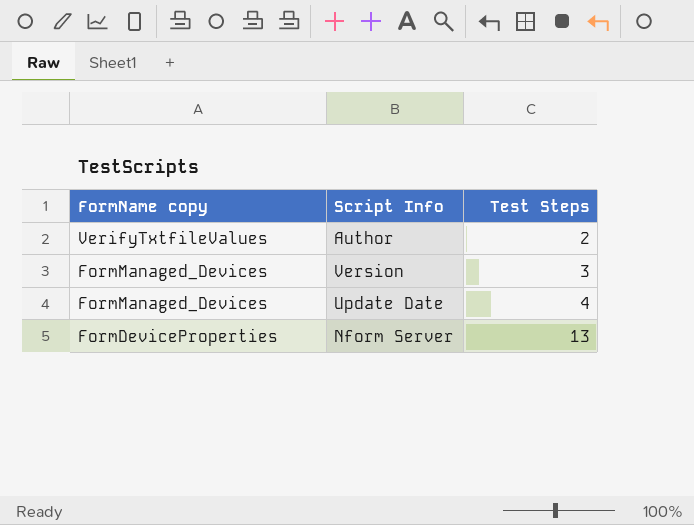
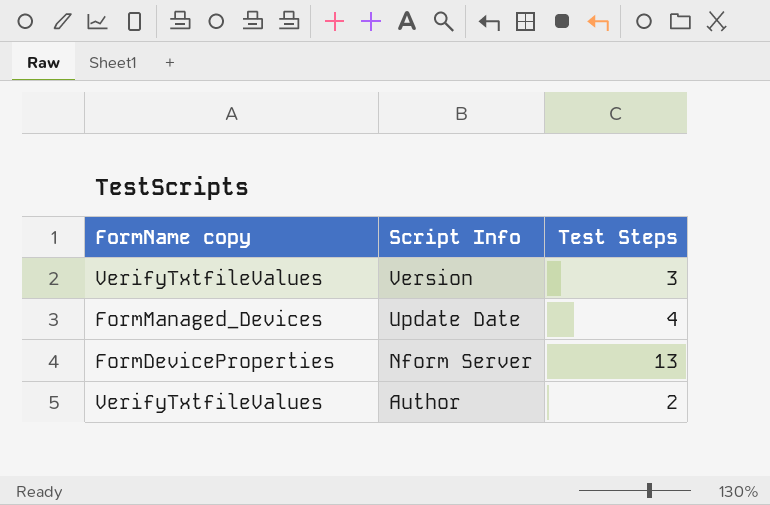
row order: FormName copy descending -> Script Info descending
Version | FormName copy: FormManaged_Devices -> VerifyTxtfileValues

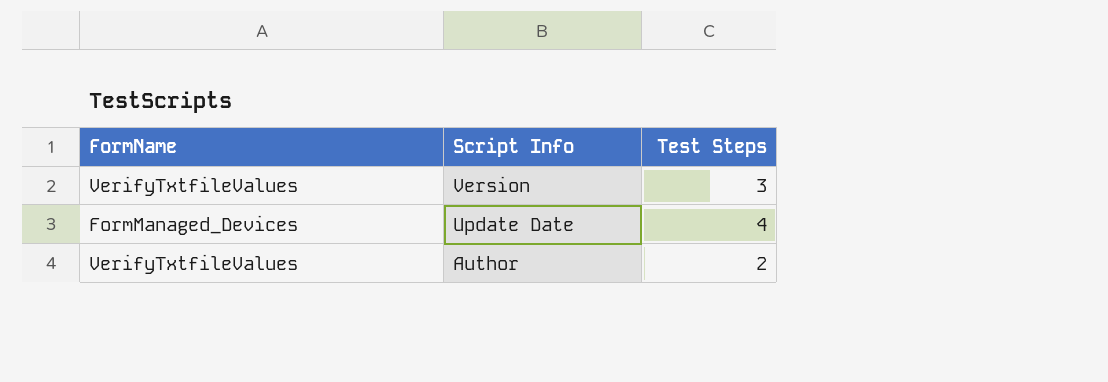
column name: FormName copy -> FormName
row Nform Server: FormDeviceProperties | 13 -> none

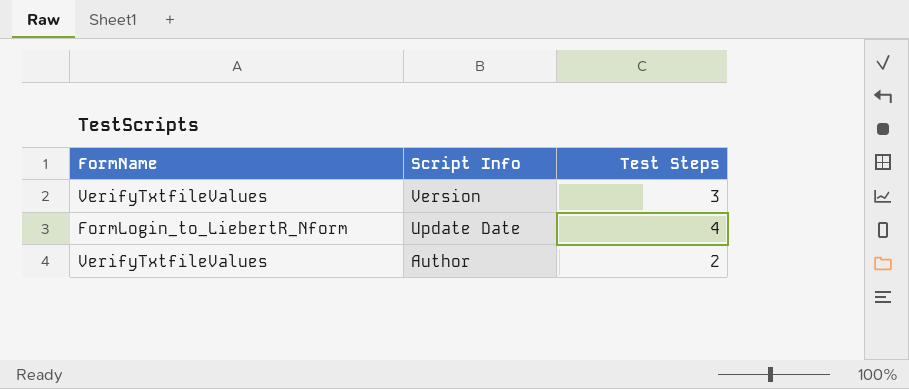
Update Date | FormName: FormManaged_Devices -> FormLogin_to_LiebertR_Nform

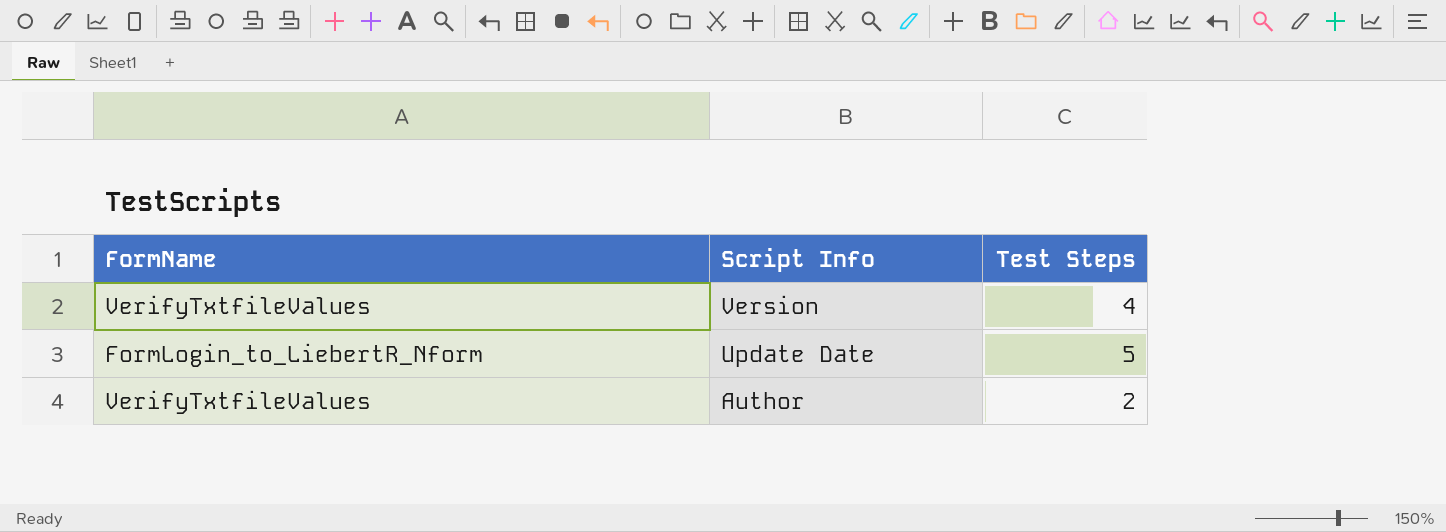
Version | Test Steps: 3 -> 4
Update Date | Test Steps: 4 -> 5

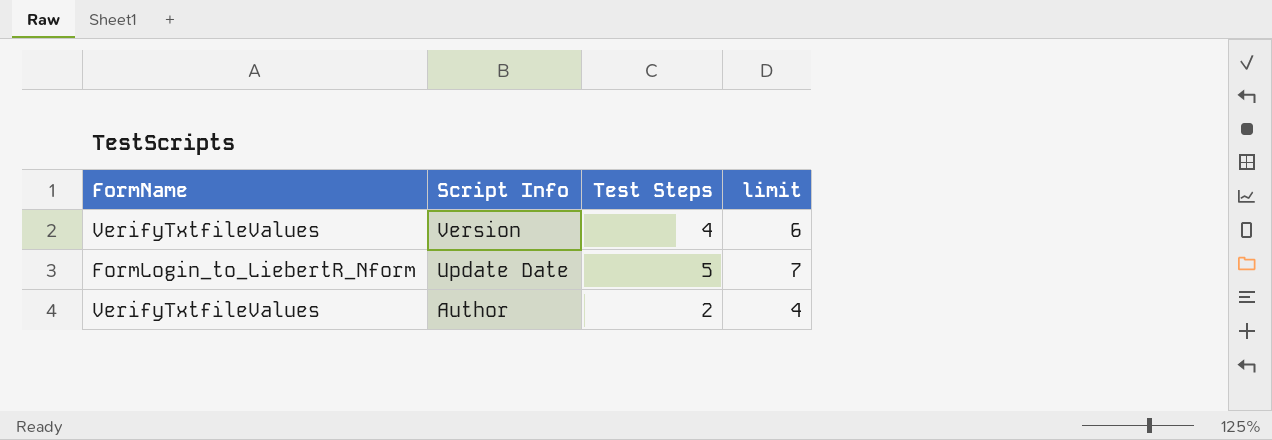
column limit | formula: none -> [Test Steps] + 2

